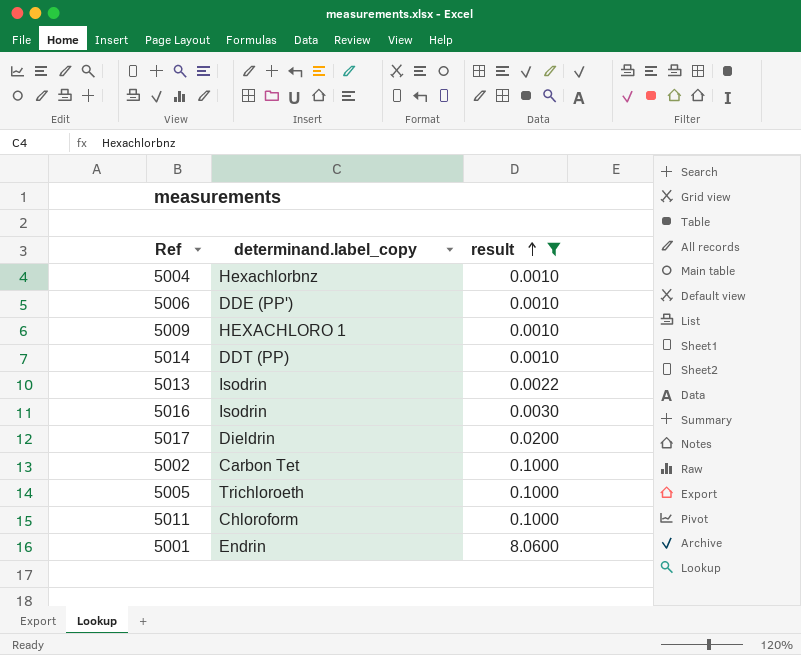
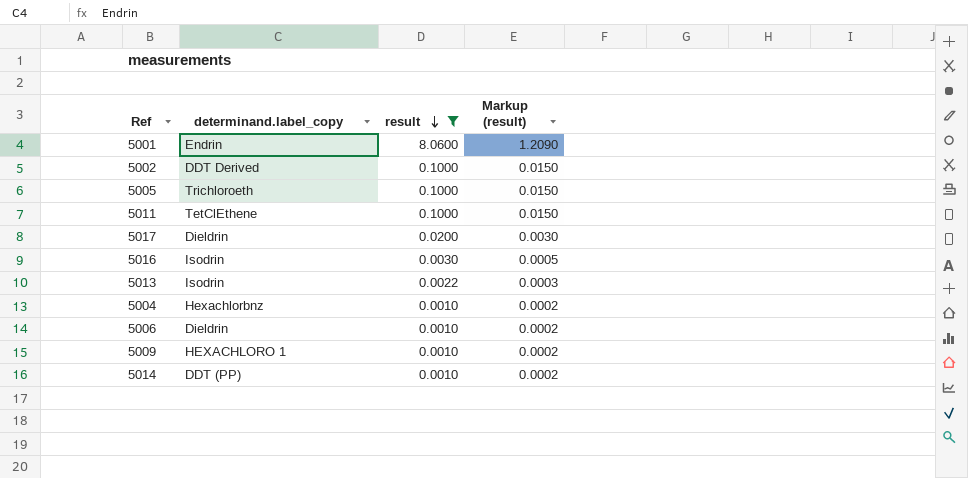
row order: result ascending -> result descending
column Markup (result) | formula: none -> [result] * 0.15
5002 | determinand.label_copy: Carbon Tet -> DDT Derived
5011 | determinand.label_copy: Chloroform -> TetClEthene
5006 | determinand.label_copy: DDE (PP') -> Dieldrin

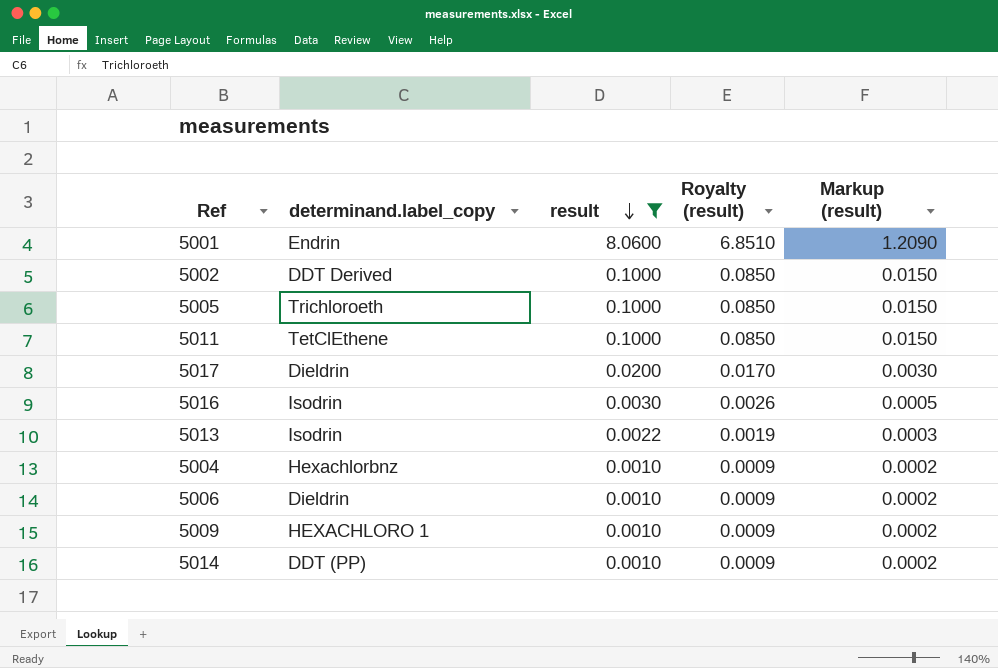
column Royalty (result) | formula: none -> [result] * 0.85

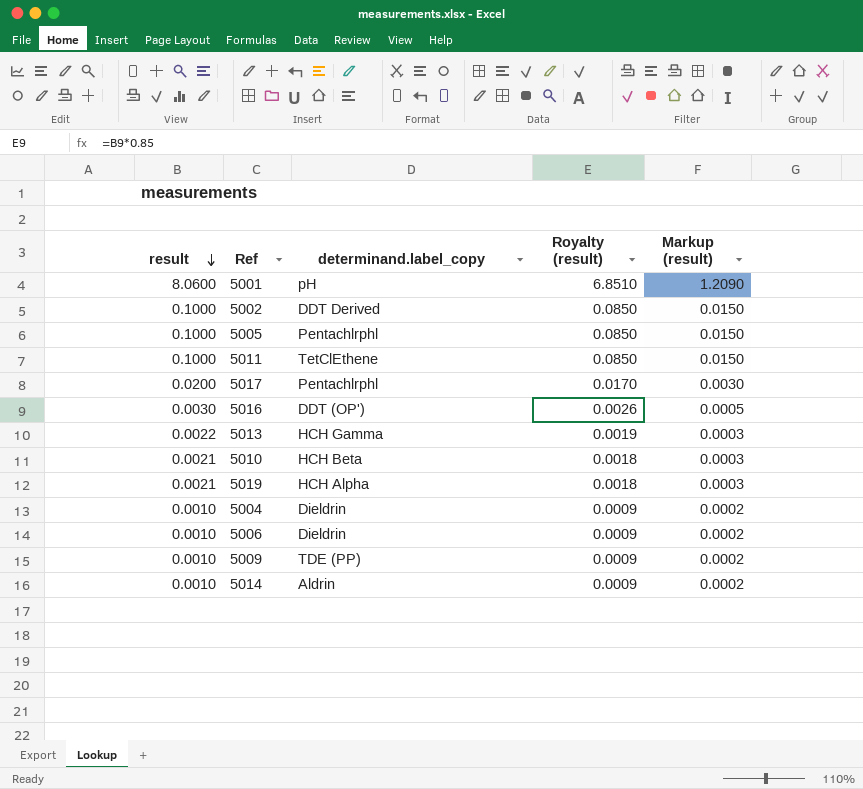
filter: result != 0.0021 -> none
column result | position: 3 -> 1
5001 | determinand.label_copy: Endrin -> pH
5005 | determinand.label_copy: Trichloroeth -> Pentachlrphl
5017 | determinand.label_copy: Dieldrin -> Pentachlrphl
5016 | determinand.label_copy: Isodrin -> DDT (OP')
5013 | determinand.label_copy: Isodrin -> HCH Gamma
5004 | determinand.label_copy: Hexachlorbnz -> Dieldrin
5009 | determinand.label_copy: HEXACHLORO 1 -> TDE (PP)
5014 | determinand.label_copy: DDT (PP) -> Aldrin

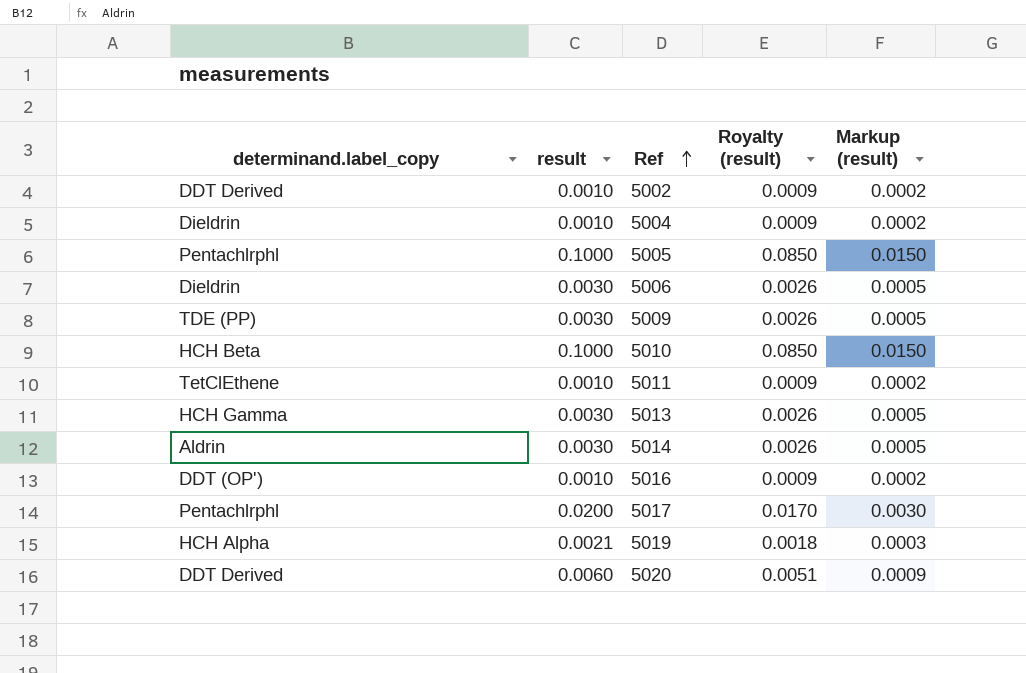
row order: result descending -> Ref ascending
column determinand.label_copy | position: 3 -> 1
row 5001: 8.0600 | pH | 6.8510 | 1.2090 -> none
5002 | result: 0.1000 -> 0.0010
5002 | Royalty (result): 0.0850 -> 0.0009
5002 | Markup (result): 0.0150 -> 0.0002
5006 | result: 0.0010 -> 0.0030
5006 | Royalty (result): 0.0009 -> 0.0026
5006 | Markup (result): 0.0002 -> 0.0005
5009 | result: 0.0010 -> 0.0030
5009 | Royalty (result): 0.0009 -> 0.0026
5009 | Markup (result): 0.0002 -> 0.0005
5010 | result: 0.0021 -> 0.1000
5010 | Royalty (result): 0.0018 -> 0.0850
5010 | Markup (result): 0.0003 -> 0.0150
5011 | result: 0.1000 -> 0.0010
5011 | Royalty (result): 0.0850 -> 0.0009
5011 | Markup (result): 0.0150 -> 0.0002
5013 | result: 0.0022 -> 0.0030
5013 | Royalty (result): 0.0019 -> 0.0026
5013 | Markup (result): 0.0003 -> 0.0005
5014 | result: 0.0010 -> 0.0030
5014 | Royalty (result): 0.0009 -> 0.0026
5014 | Markup (result): 0.0002 -> 0.0005
5016 | result: 0.0030 -> 0.0010
5016 | Royalty (result): 0.0026 -> 0.0009
5016 | Markup (result): 0.0005 -> 0.0002
row 5020: none -> DDT Derived | 0.0060 | 0.0051 | 0.0009

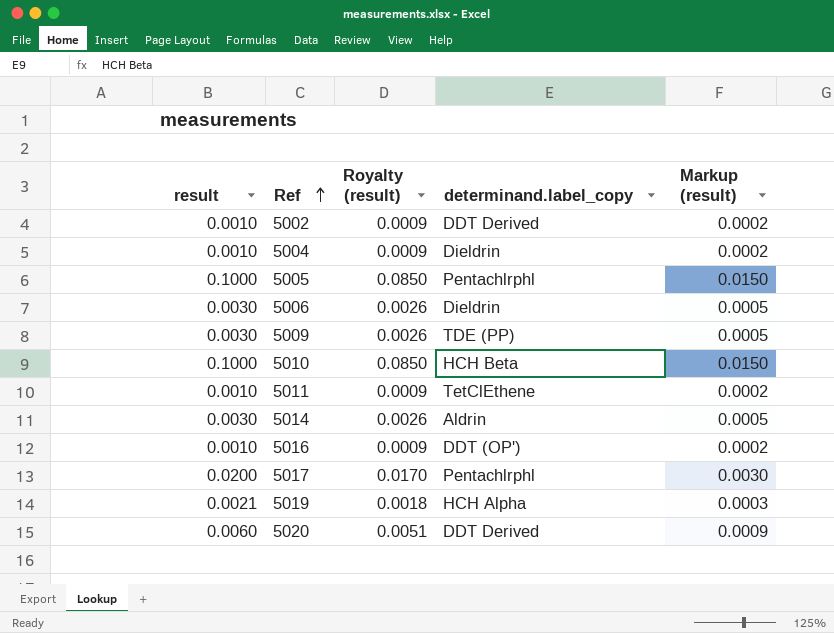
column determinand.label_copy | position: 1 -> 4
row 5013: HCH Gamma | 0.0030 | 0.0026 | 0.0005 -> none

